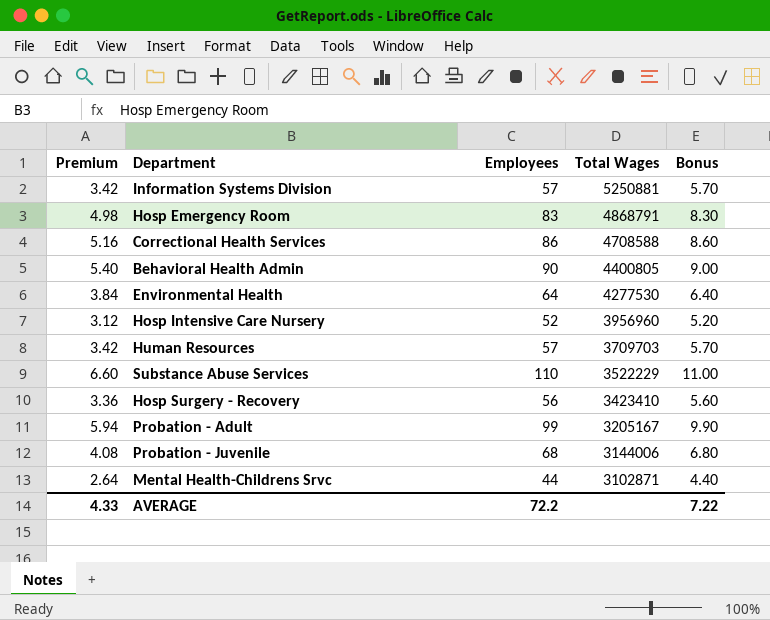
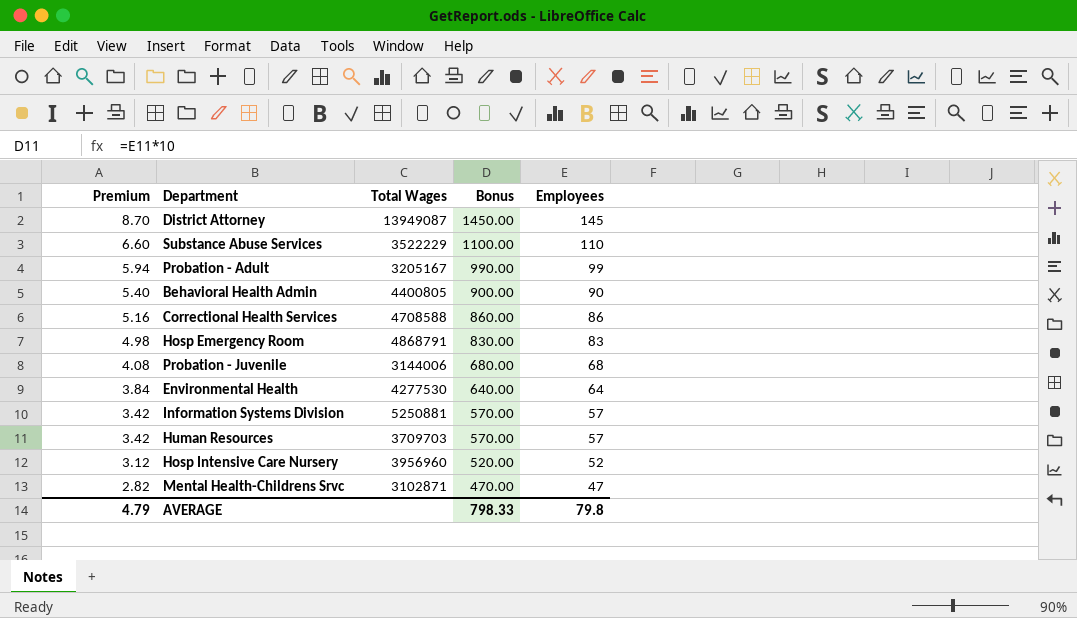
row order: Total Wages descending -> Premium descending
column Bonus | formula: [Employees] * 0.1 -> [Employees] * 10
column Employees | position: 3 -> 5
row Hosp Surgery - Recovery: 3.36 | 56 | 3423410 | 5.60 -> none
row District Attorney: none -> 8.70 | 13949087 | 1450.00 | 145
Mental Health-Childrens Srvc | Premium: 2.64 -> 2.82
Mental Health-Childrens Srvc | Employees: 44 -> 47
AVERAGE | Premium: 4.33 -> 4.79
AVERAGE | Bonus: 7.22 -> 798.33
AVERAGE | Employees: 72.2 -> 79.8

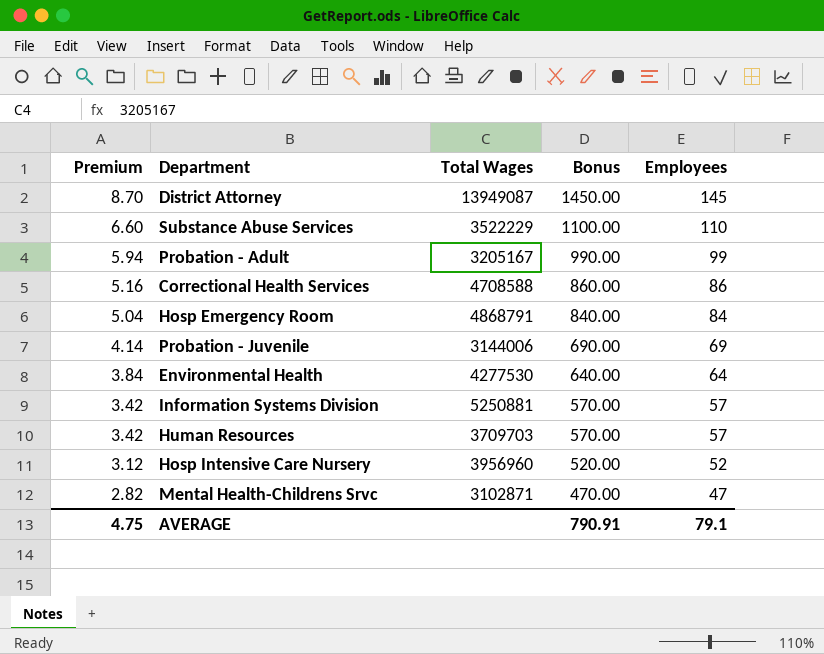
row Behavioral Health Admin: 5.40 | 4400805 | 900.00 | 90 -> none
Hosp Emergency Room | Premium: 4.98 -> 5.04
Hosp Emergency Room | Bonus: 830.00 -> 840.00
Hosp Emergency Room | Employees: 83 -> 84
Probation - Juvenile | Premium: 4.08 -> 4.14
Probation - Juvenile | Bonus: 680.00 -> 690.00
Probation - Juvenile | Employees: 68 -> 69
AVERAGE | Premium: 4.79 -> 4.75
AVERAGE | Bonus: 798.33 -> 790.91
AVERAGE | Employees: 79.8 -> 79.1

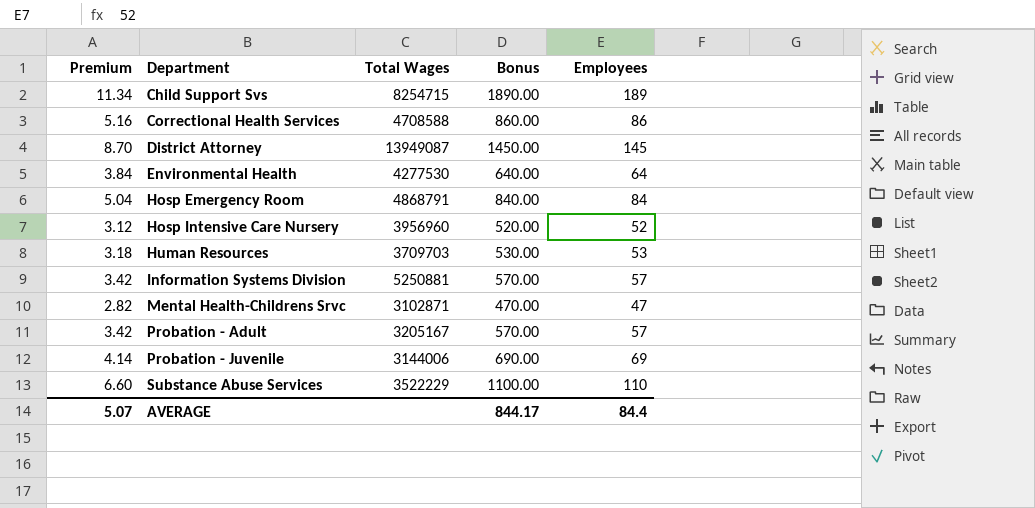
row order: Premium descending -> Department ascending
row Child Support Svs: none -> 11.34 | 8254715 | 1890.00 | 189
Human Resources | Premium: 3.42 -> 3.18
Human Resources | Bonus: 570.00 -> 530.00
Human Resources | Employees: 57 -> 53
Probation - Adult | Premium: 5.94 -> 3.42
Probation - Adult | Bonus: 990.00 -> 570.00
Probation - Adult | Employees: 99 -> 57
AVERAGE | Premium: 4.75 -> 5.07
AVERAGE | Bonus: 790.91 -> 844.17
AVERAGE | Employees: 79.1 -> 84.4

